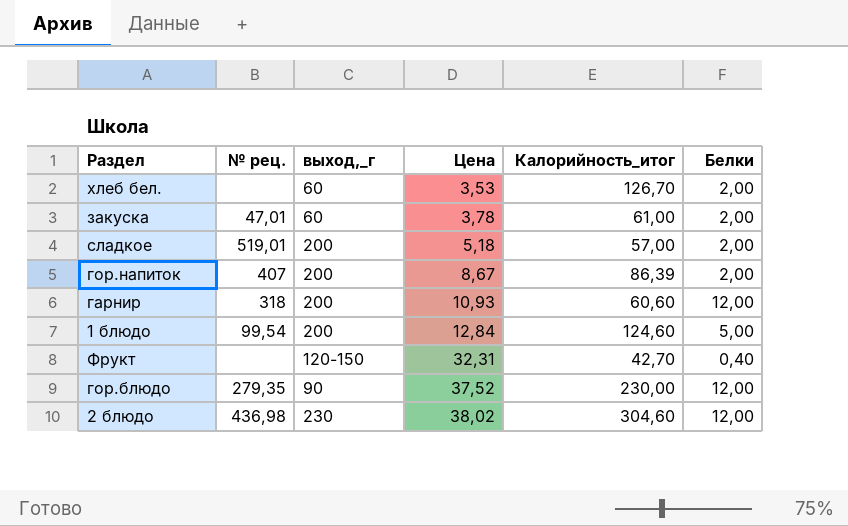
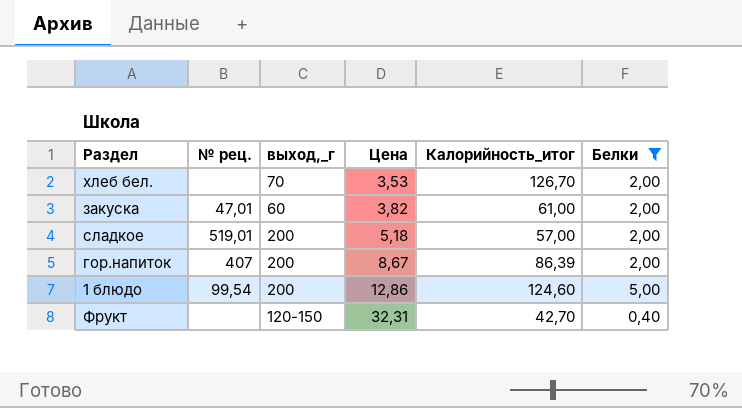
filter: none -> Белки != 12,00
хлеб бел. | выход,_г: 60 -> 70
закуска | Цена: 3,78 -> 3,82
1 блюдо | Цена: 12,84 -> 12,86

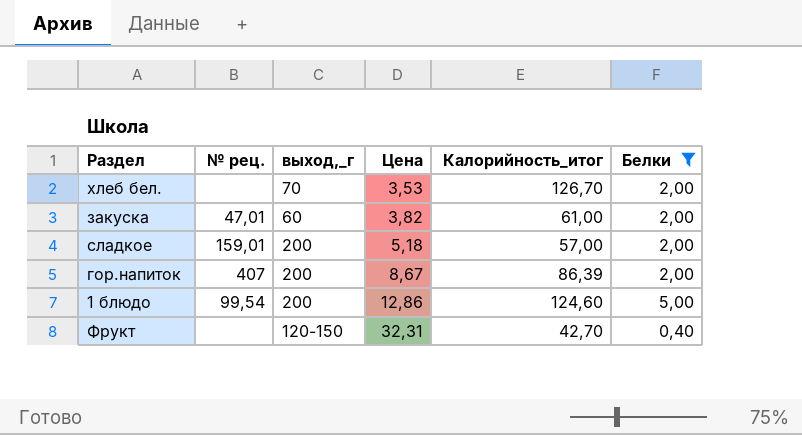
сладкое | № рец.: 519,01 -> 159,01

